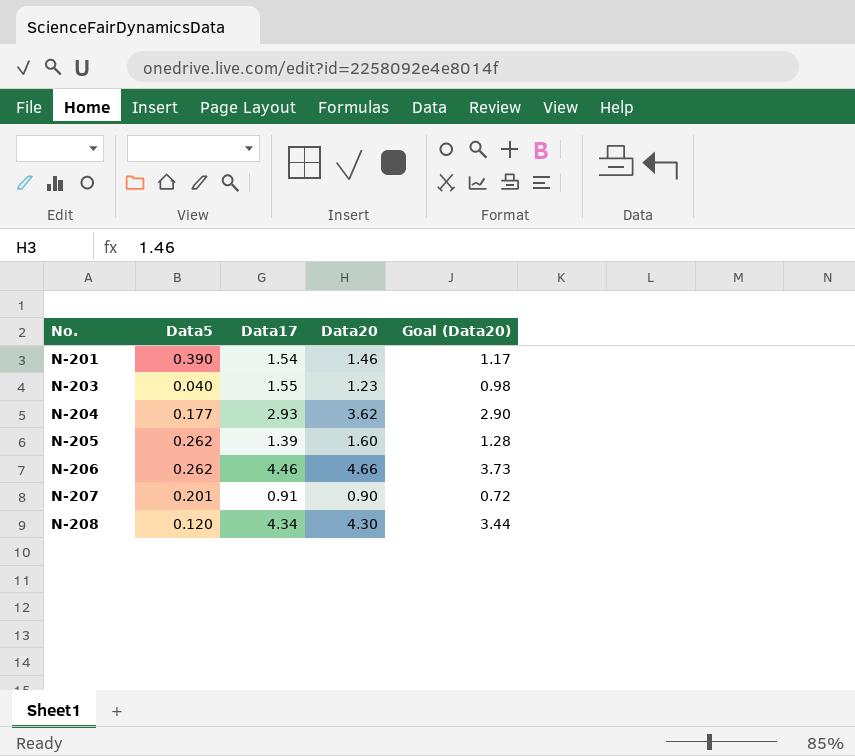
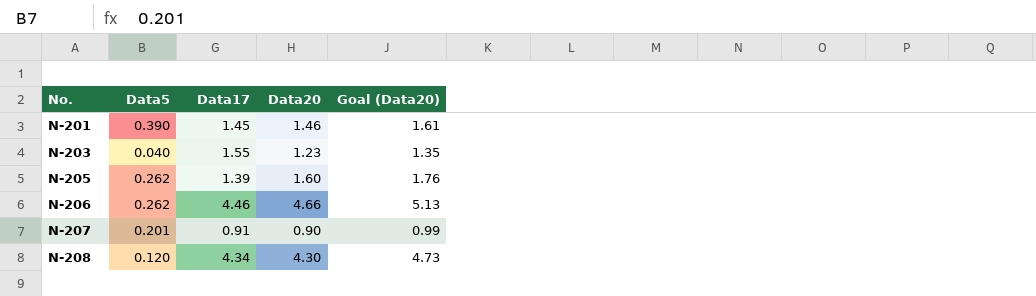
column Goal (Data20) | formula: [Data20] * 0.8 -> [Data20] * 1.1
row N-204: 0.177 | 2.93 | 3.62 | 2.90 -> none
N-201 | Data17: 1.54 -> 1.45

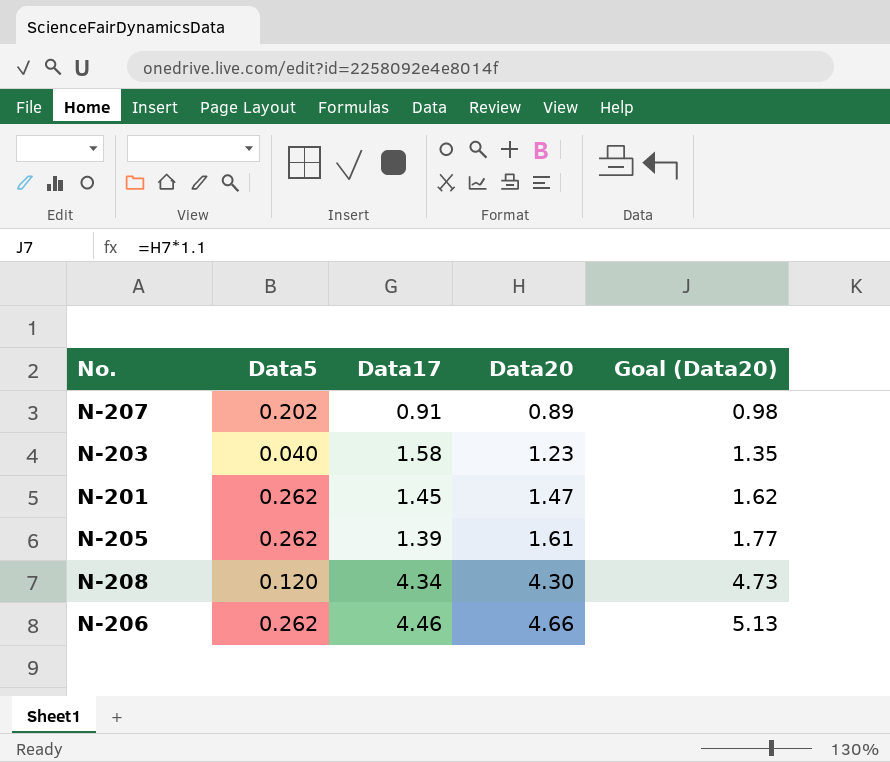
row order: No. ascending -> Data20 ascending
N-207 | Data5: 0.201 -> 0.202
N-207 | Data20: 0.90 -> 0.89
N-207 | Goal (Data20): 0.99 -> 0.98
N-203 | Data17: 1.55 -> 1.58
N-201 | Data5: 0.390 -> 0.262
N-201 | Data20: 1.46 -> 1.47
N-201 | Goal (Data20): 1.61 -> 1.62
N-205 | Data20: 1.60 -> 1.61
N-205 | Goal (Data20): 1.76 -> 1.77

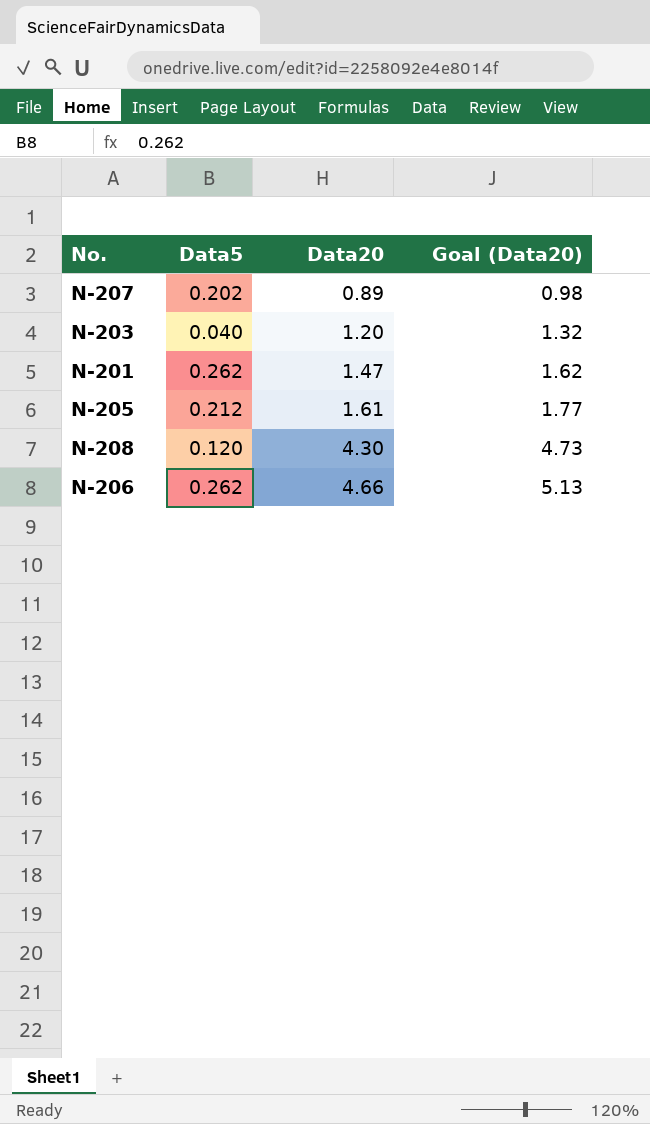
column Data17 | position: 3 -> none
N-203 | Data20: 1.23 -> 1.20
N-203 | Goal (Data20): 1.35 -> 1.32
N-205 | Data5: 0.262 -> 0.212

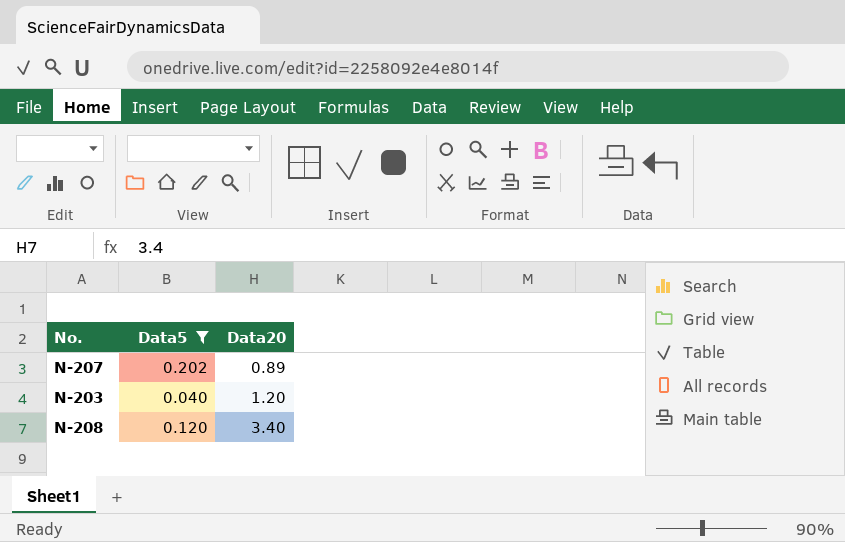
filter: none -> Data5 <= 0.202
column Goal (Data20) | formula: [Data20] * 1.1 -> none
N-208 | Data20: 4.30 -> 3.40

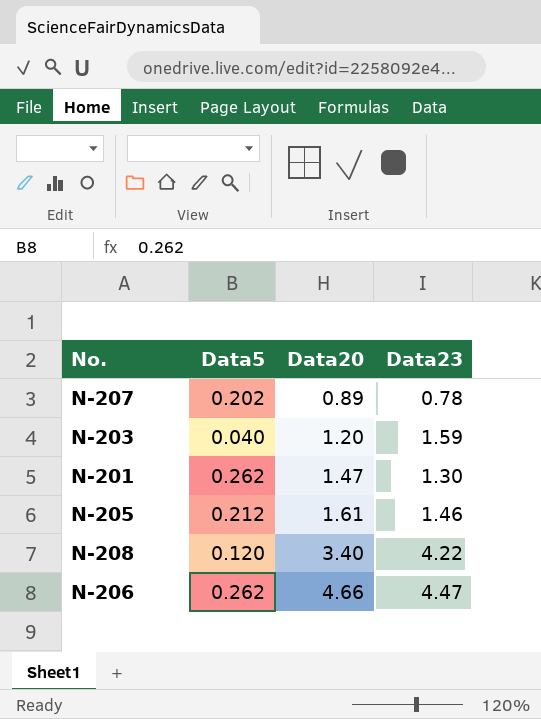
filter: Data5 <= 0.202 -> none
column Data23 | position: none -> 4

